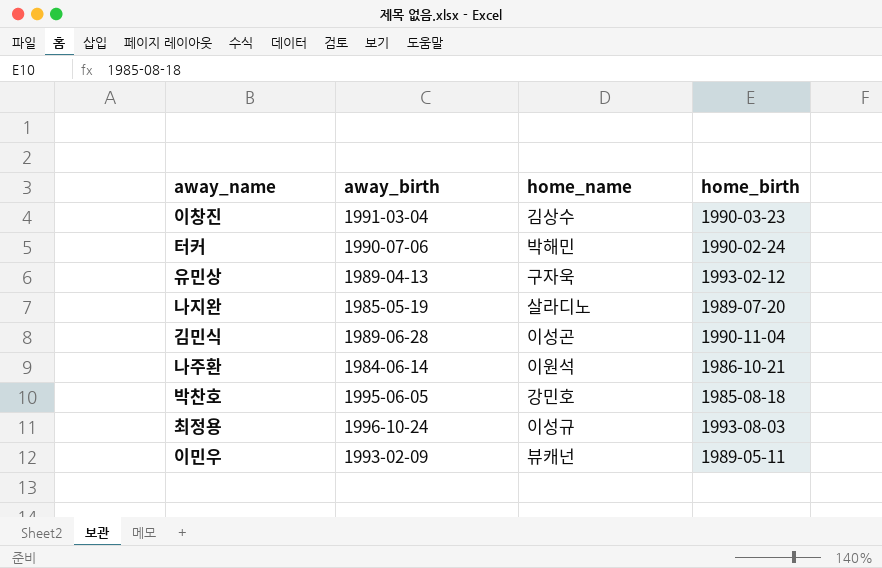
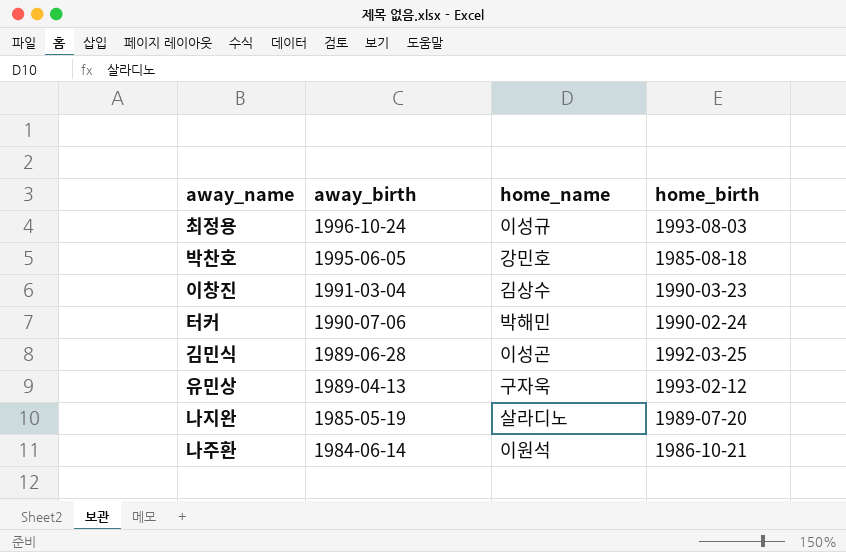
row order: none -> away_birth descending
row 이민우: 1993-02-09 | 뷰캐넌 | 1989-05-11 -> none
김민식 | home_birth: 1990-11-04 -> 1992-03-25

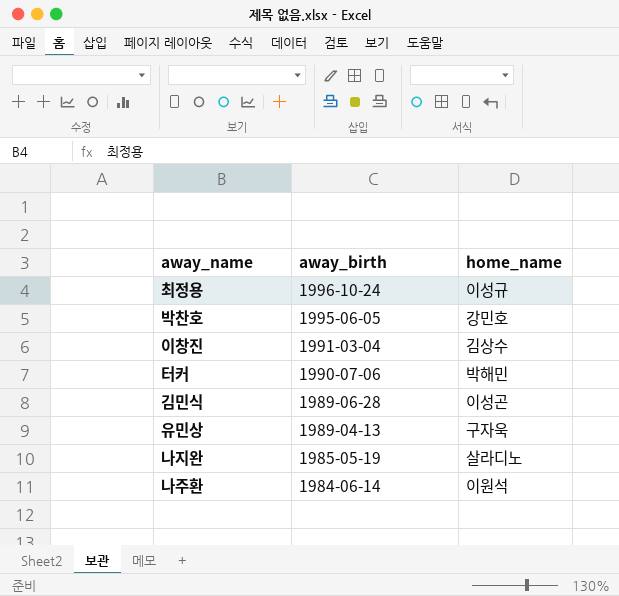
column home_birth | position: 4 -> none

